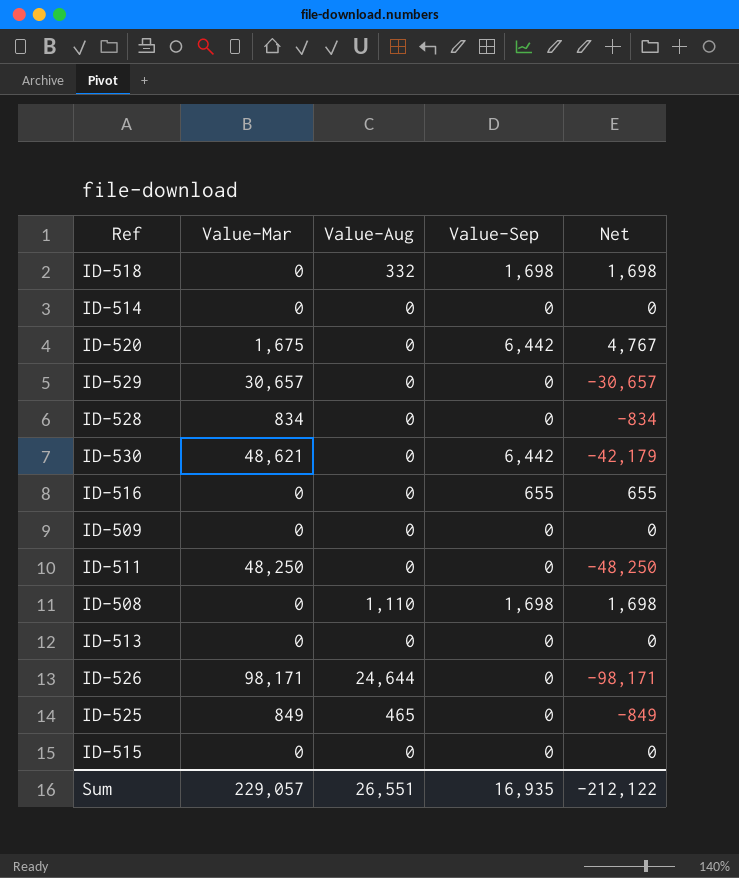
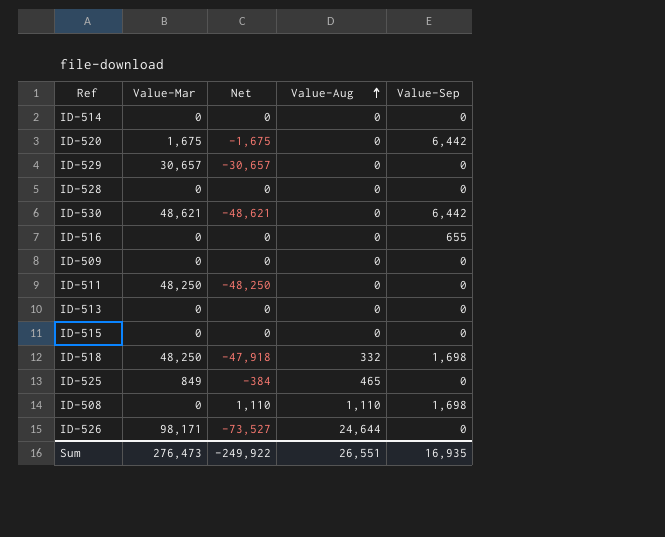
row order: none -> Value-Aug ascending
column Net | formula: [Value-Sep] - [Value-Mar] -> [Value-Aug] - [Value-Mar]
column Net | position: 5 -> 3
ID-528 | Value-Mar: 834 -> 0
ID-518 | Value-Mar: 0 -> 48,250
Sum | Value-Mar: 229,057 -> 276,473
Sum | Net: -212,122 -> -249,922

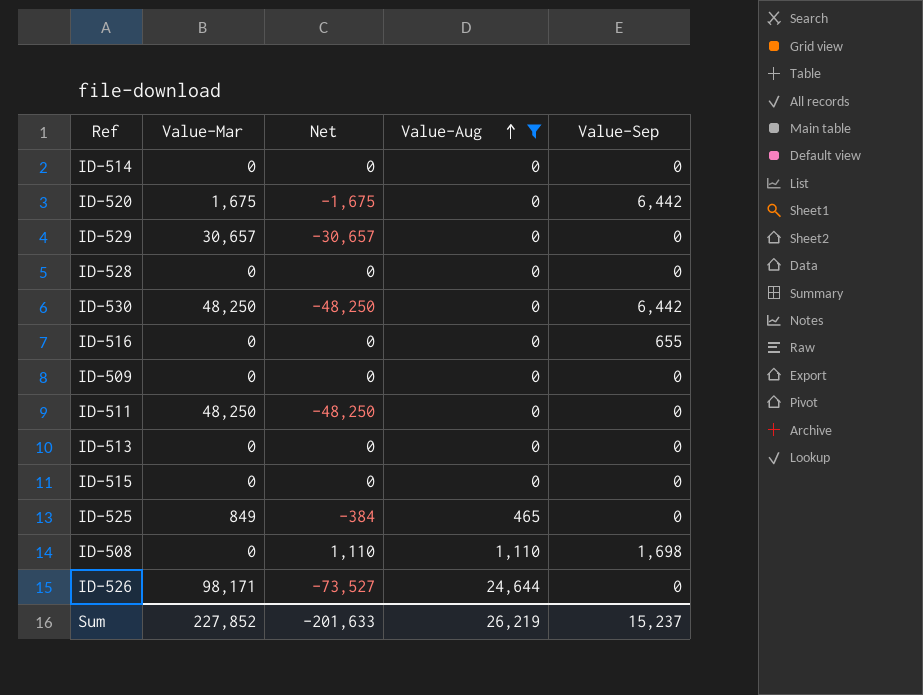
filter: none -> Value-Aug != 332
ID-530 | Value-Mar: 48,621 -> 48,250
ID-530 | Net: -48,621 -> -48,250
Sum | Value-Mar: 276,473 -> 227,852
Sum | Net: -249,922 -> -201,633
Sum | Value-Aug: 26,551 -> 26,219
Sum | Value-Sep: 16,935 -> 15,237

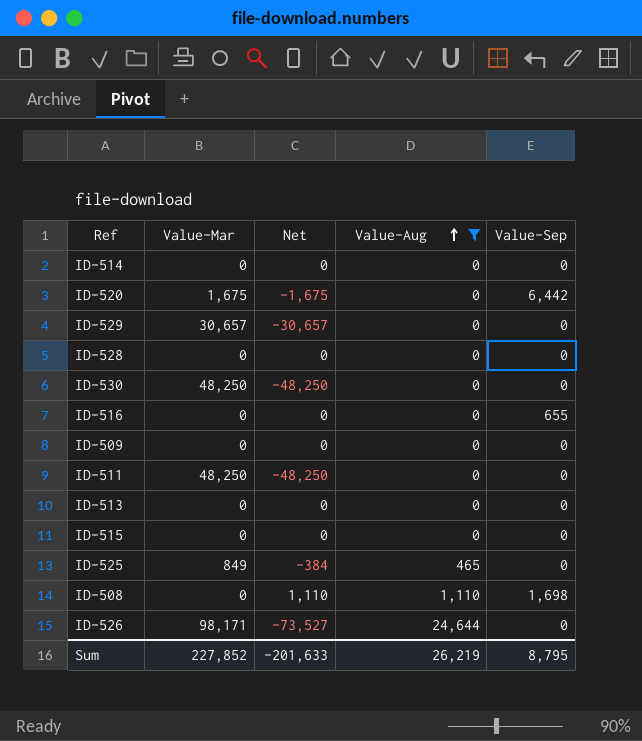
ID-530 | Value-Sep: 6,442 -> 0
Sum | Value-Sep: 15,237 -> 8,795

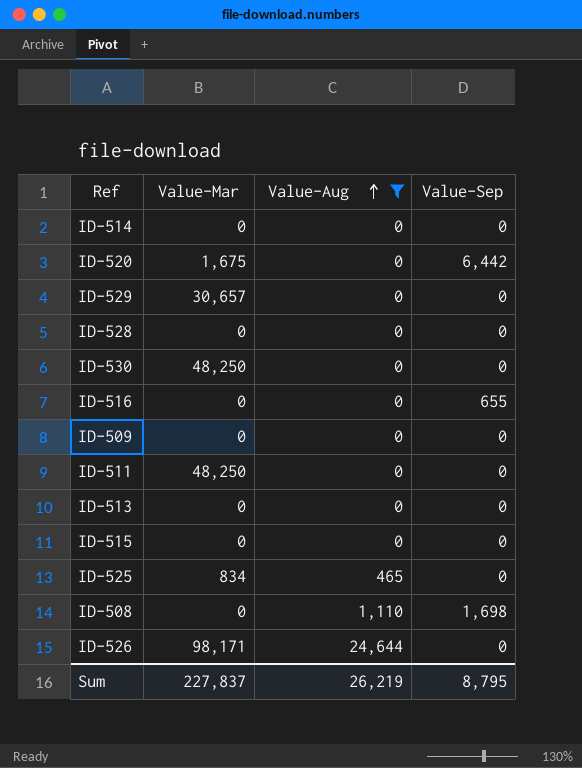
column Net | formula: [Value-Aug] - [Value-Mar] -> none
ID-525 | Value-Mar: 849 -> 834
Sum | Value-Mar: 227,852 -> 227,837

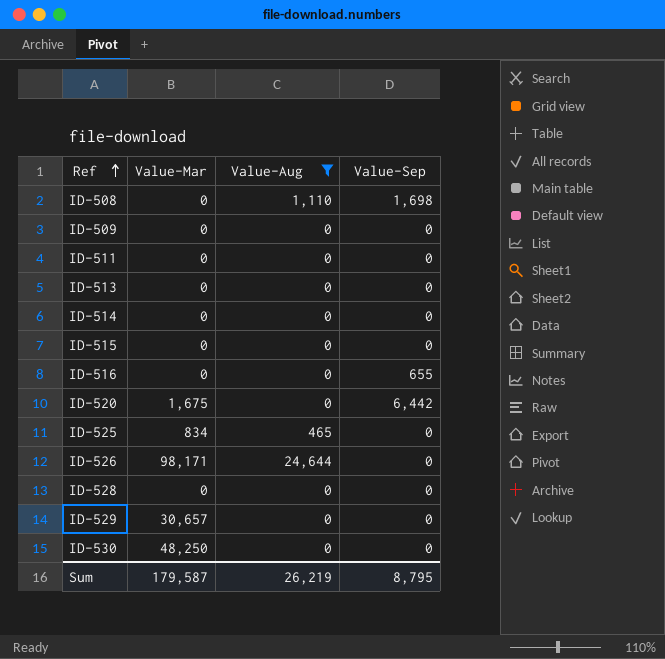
row order: Value-Aug ascending -> Ref ascending
ID-511 | Value-Mar: 48,250 -> 0
Sum | Value-Mar: 227,837 -> 179,587

